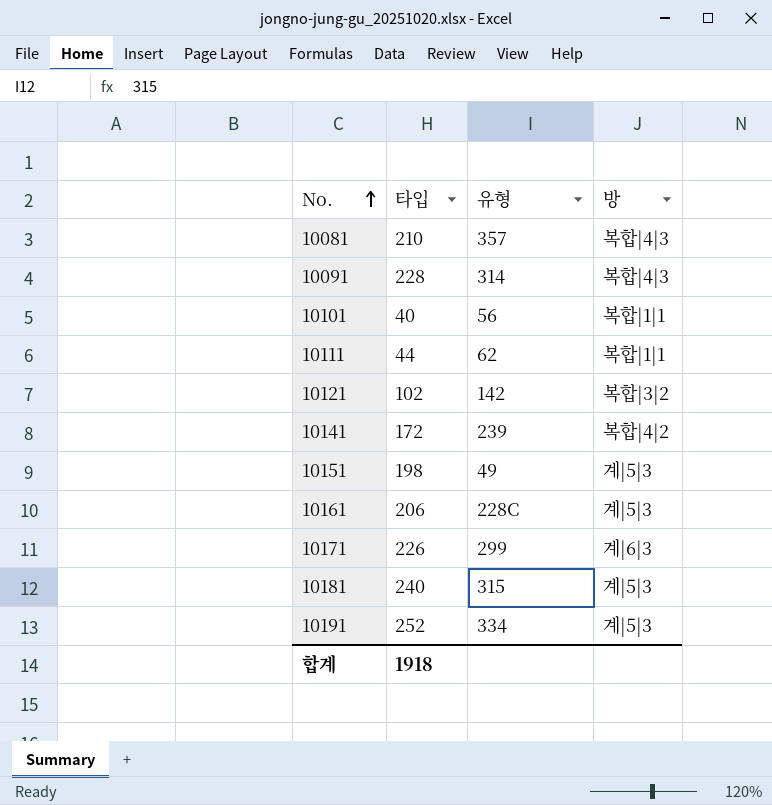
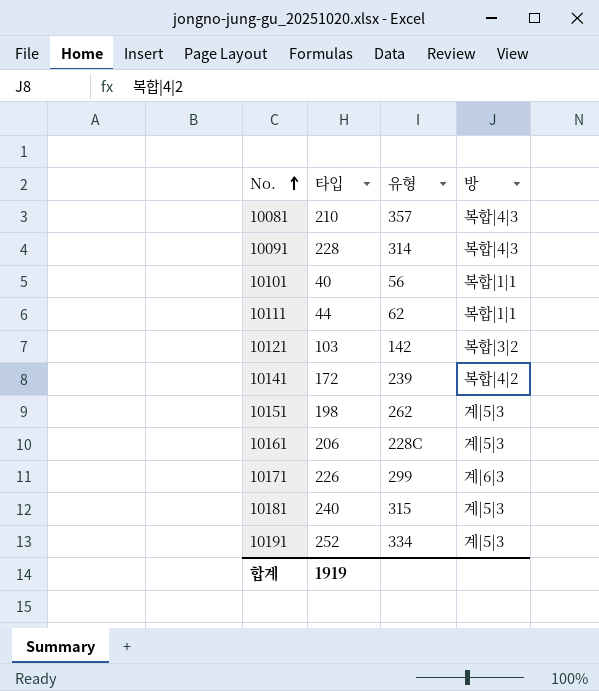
10121 | 타입: 102 -> 103
10151 | 유형: 49 -> 262
합계 | 타입: 1918 -> 1919

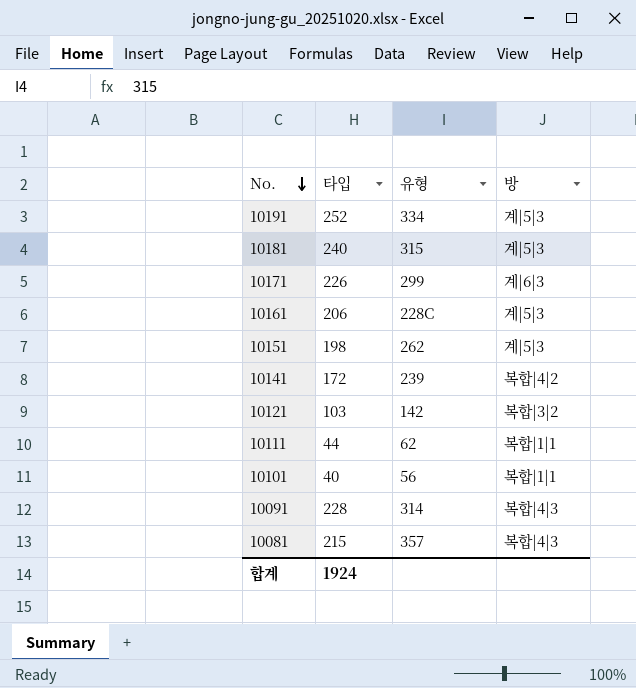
row order: No. ascending -> No. descending
10081 | 타입: 210 -> 215
합계 | 타입: 1919 -> 1924

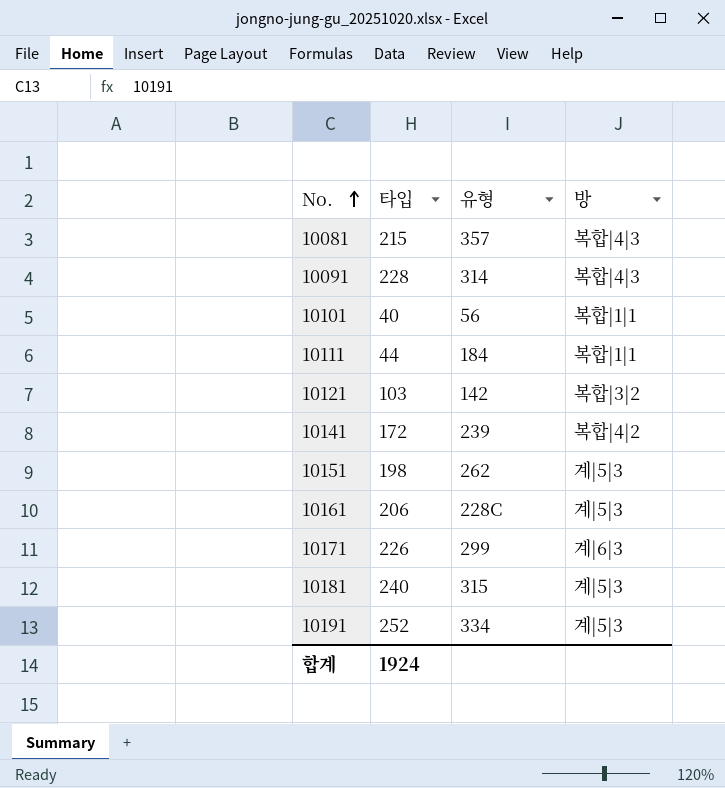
row order: No. descending -> No. ascending
10111 | 유형: 62 -> 184

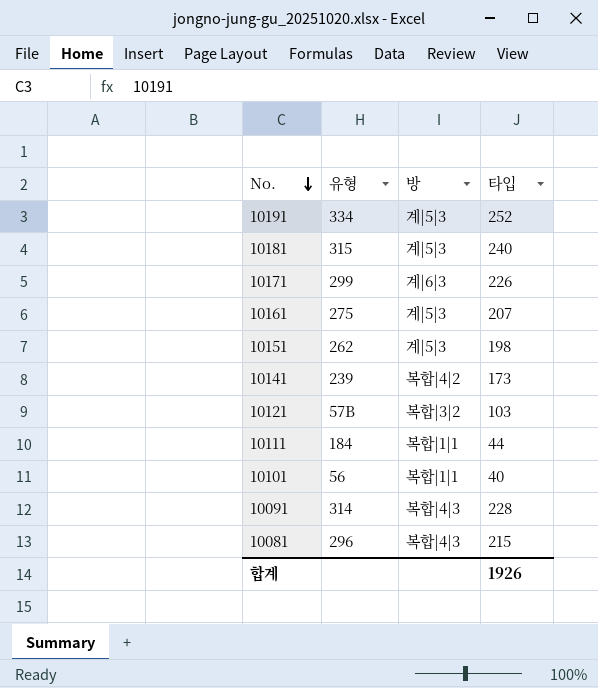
row order: No. ascending -> No. descending
column 타입 | position: 2 -> 4
10161 | 유형: 228C -> 275
10161 | 타입: 206 -> 207
10141 | 타입: 172 -> 173
10121 | 유형: 142 -> 57B
10081 | 유형: 357 -> 296
합계 | 타입: 1924 -> 1926

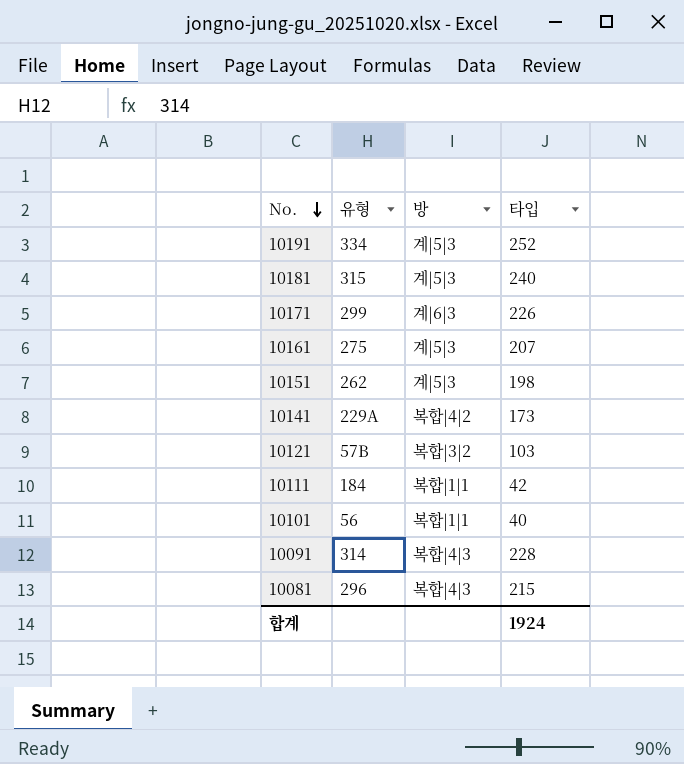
10141 | 유형: 239 -> 229A
10111 | 타입: 44 -> 42
합계 | 타입: 1926 -> 1924

